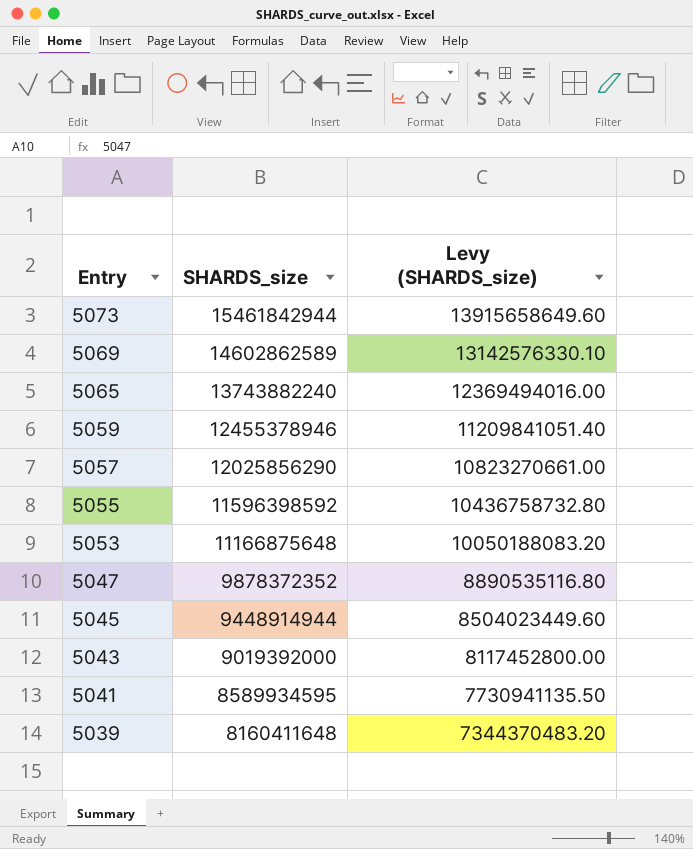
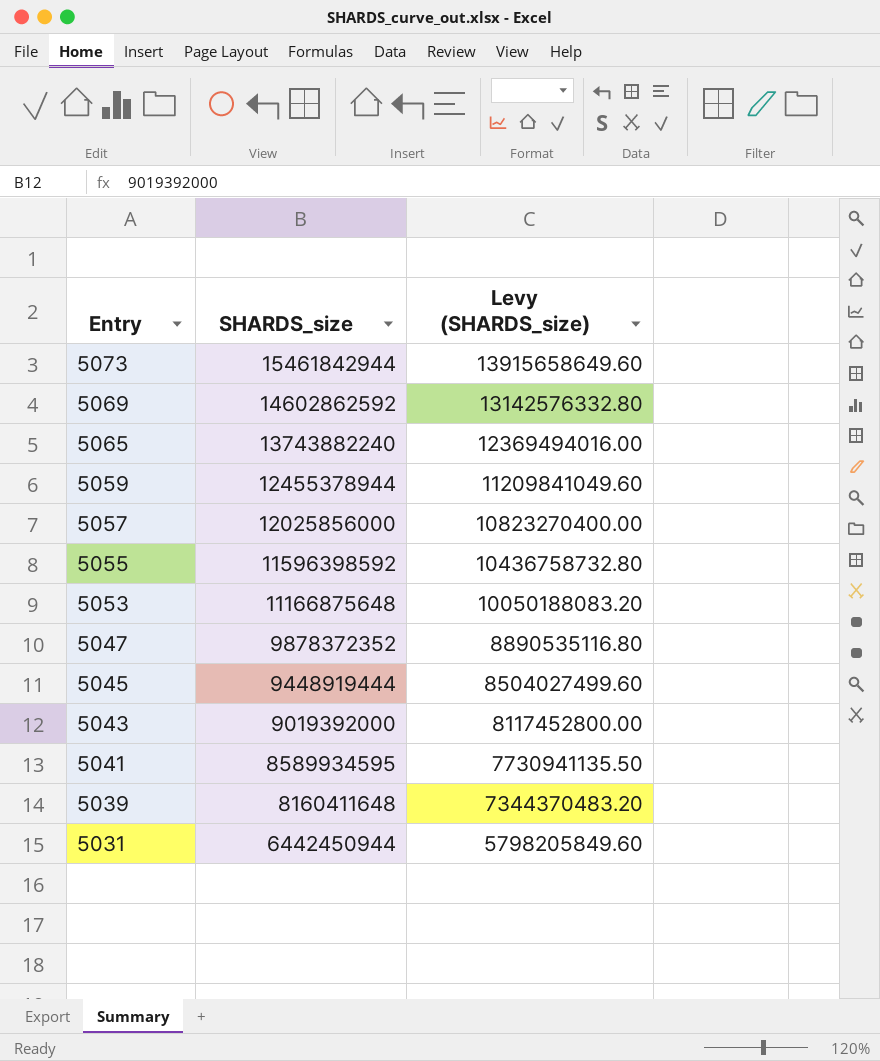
5069 | SHARDS_size: 14602862589 -> 14602862592
5069 | Levy (SHARDS_size): 13142576330.10 -> 13142576332.80
5059 | SHARDS_size: 12455378946 -> 12455378944
5059 | Levy (SHARDS_size): 11209841051.40 -> 11209841049.60
5057 | SHARDS_size: 12025856290 -> 12025856000
5057 | Levy (SHARDS_size): 10823270661.00 -> 10823270400.00
5045 | SHARDS_size: 9448914944 -> 9448919444
5045 | Levy (SHARDS_size): 8504023449.60 -> 8504027499.60
row 5031: none -> 6442450944 | 5798205849.60

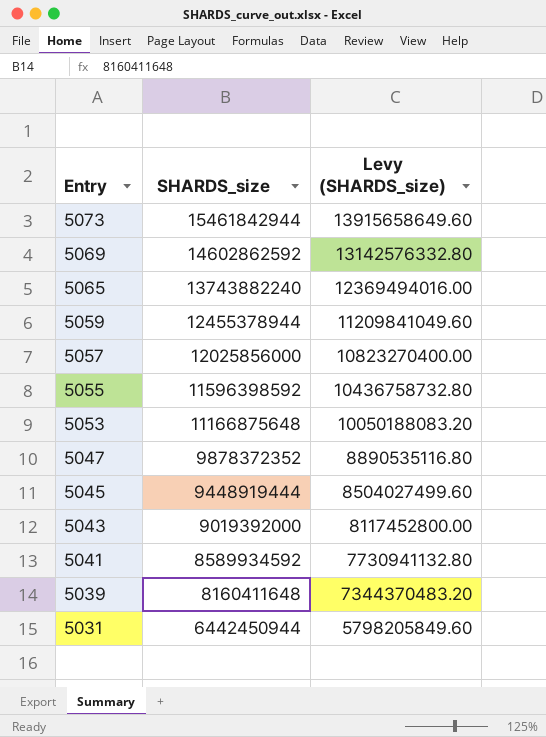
5041 | SHARDS_size: 8589934595 -> 8589934592
5041 | Levy (SHARDS_size): 7730941135.50 -> 7730941132.80

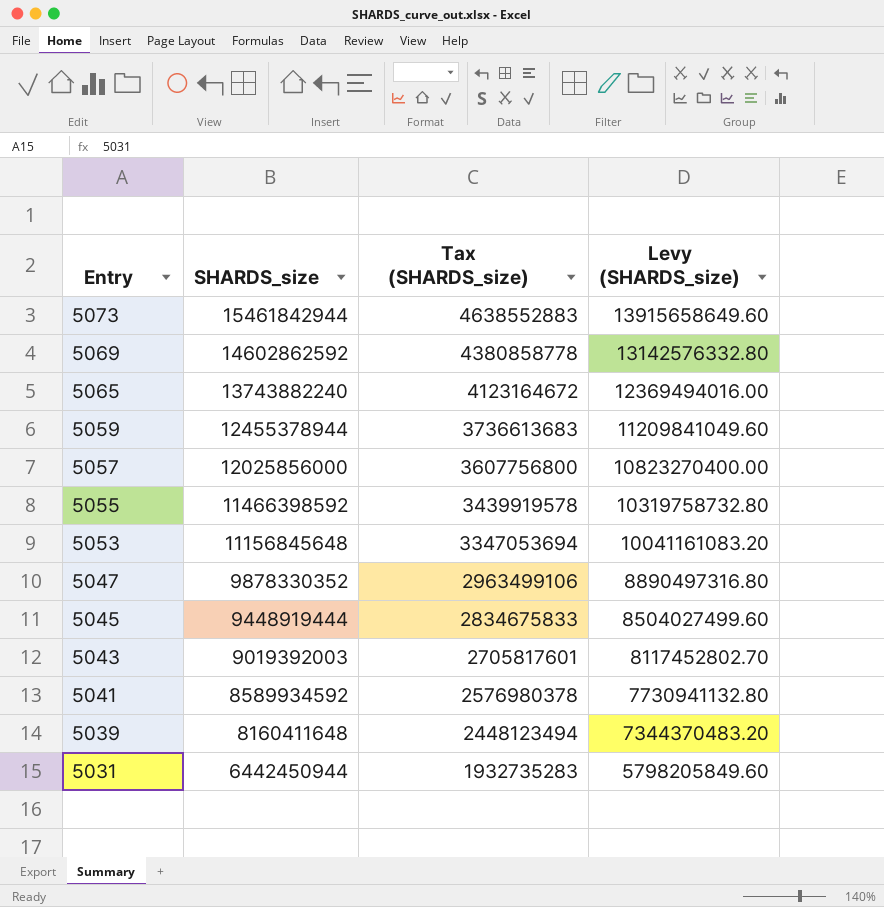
column Tax (SHARDS_size) | formula: none -> [SHARDS_size] * 0.3
5055 | SHARDS_size: 11596398592 -> 11466398592
5055 | Levy (SHARDS_size): 10436758732.80 -> 10319758732.80
5053 | SHARDS_size: 11166875648 -> 11156845648
5053 | Levy (SHARDS_size): 10050188083.20 -> 10041161083.20
5047 | SHARDS_size: 9878372352 -> 9878330352
5047 | Levy (SHARDS_size): 8890535116.80 -> 8890497316.80
5043 | SHARDS_size: 9019392000 -> 9019392003
5043 | Levy (SHARDS_size): 8117452800.00 -> 8117452802.70

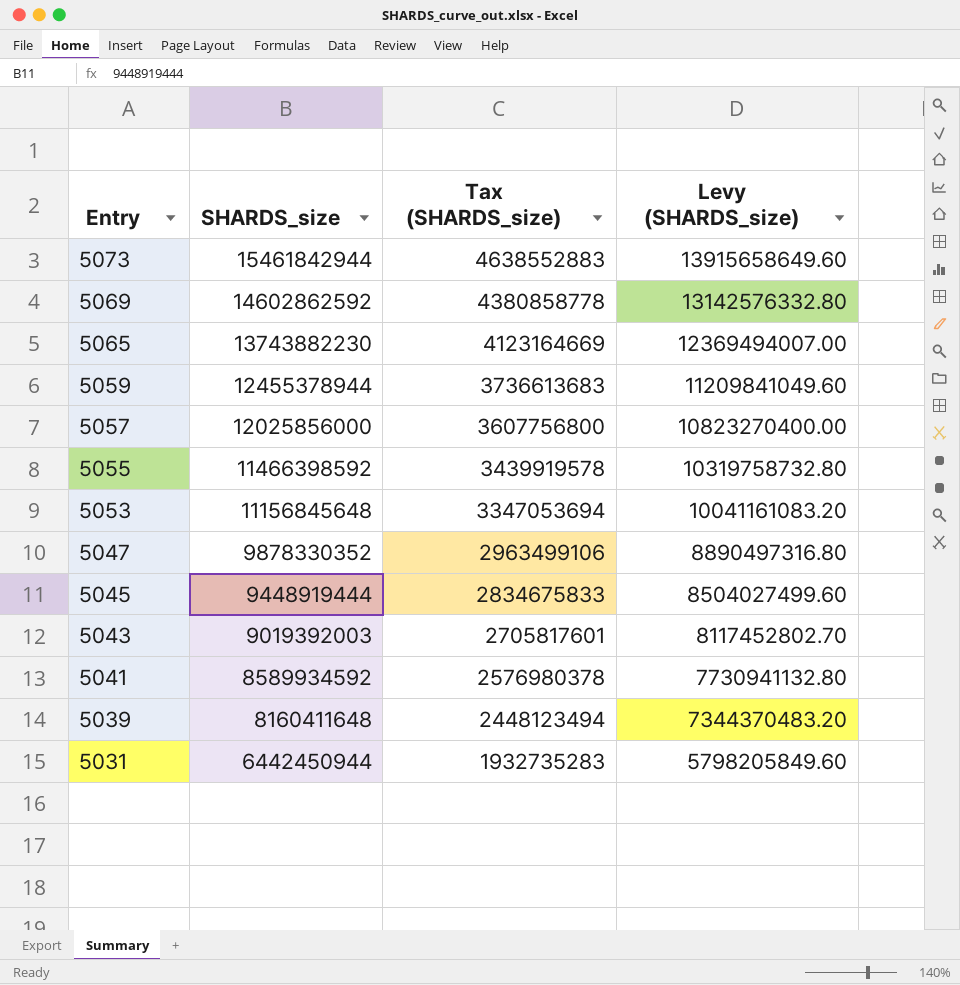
5065 | SHARDS_size: 13743882240 -> 13743882230
5065 | Tax (SHARDS_size): 4123164672 -> 4123164669
5065 | Levy (SHARDS_size): 12369494016.00 -> 12369494007.00

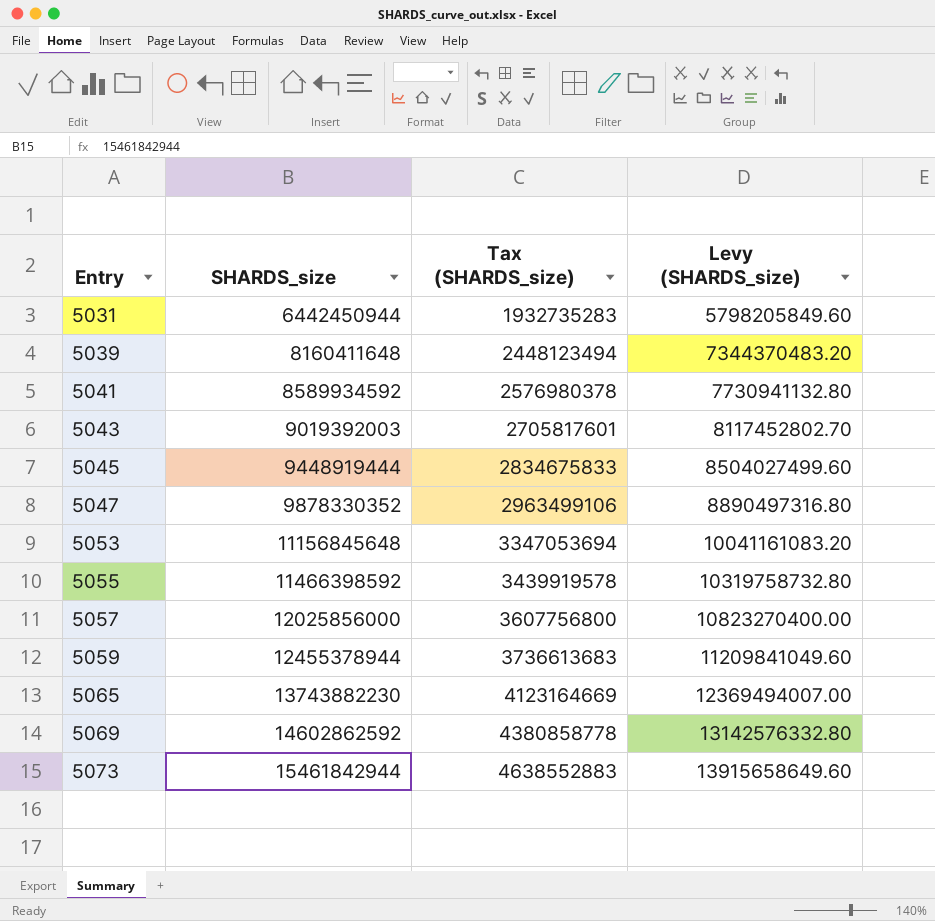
row order: Entry descending -> Entry ascending

